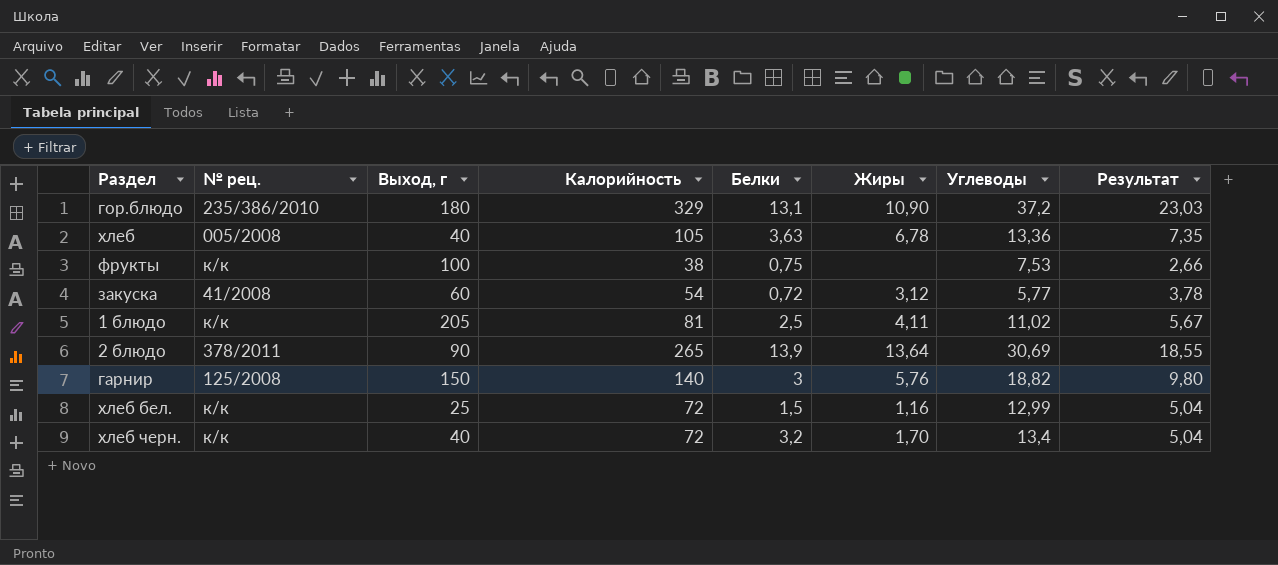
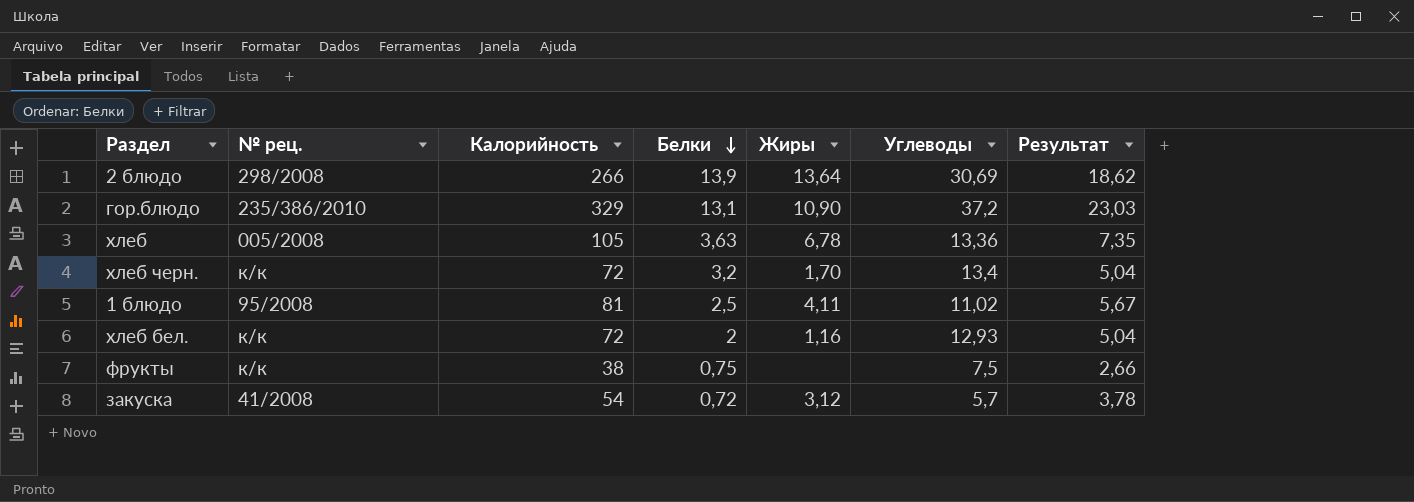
row order: none -> Белки descending
column Выход, г | position: 3 -> none
row гарнир: 125/2008 | 150 | 140 | 3 | 5,76 | 18,82 | 9,80 -> none
2 блюдо | № рец.: 378/2011 -> 298/2008
2 блюдо | Калорийность: 265 -> 266
2 блюдо | Результат: 18,55 -> 18,62
1 блюдо | № рец.: к/к -> 95/2008
хлеб бел. | Белки: 1,5 -> 2
хлеб бел. | Углеводы: 12,99 -> 12,93
фрукты | Углеводы: 7,53 -> 7,5
закуска | Углеводы: 5,77 -> 5,7

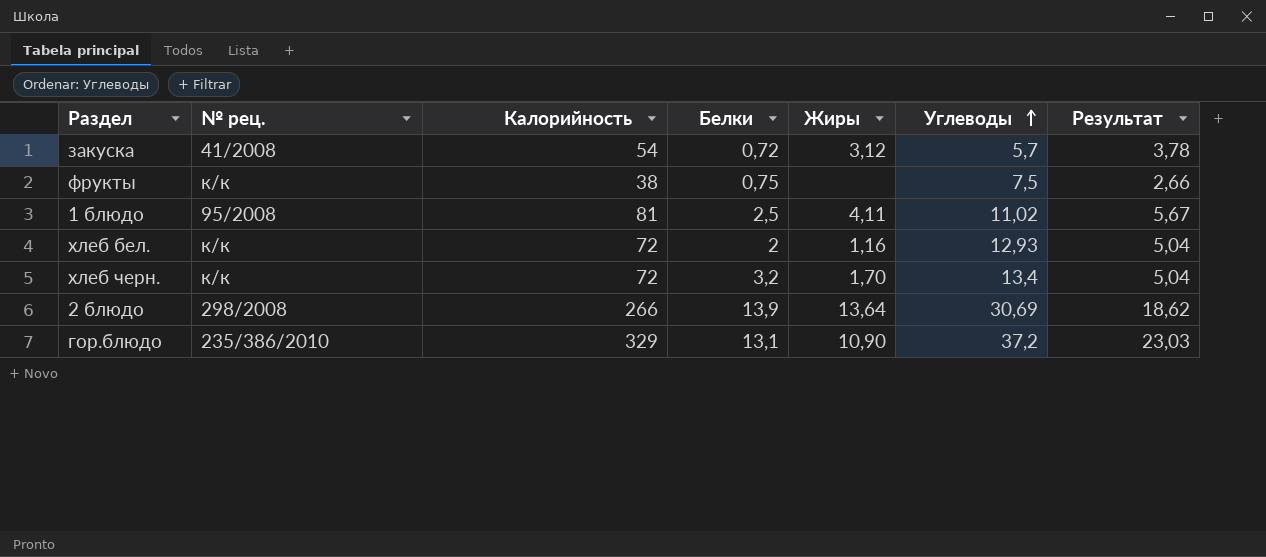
row order: Белки descending -> Углеводы ascending
row хлеб: 005/2008 | 105 | 3,63 | 6,78 | 13,36 | 7,35 -> none

